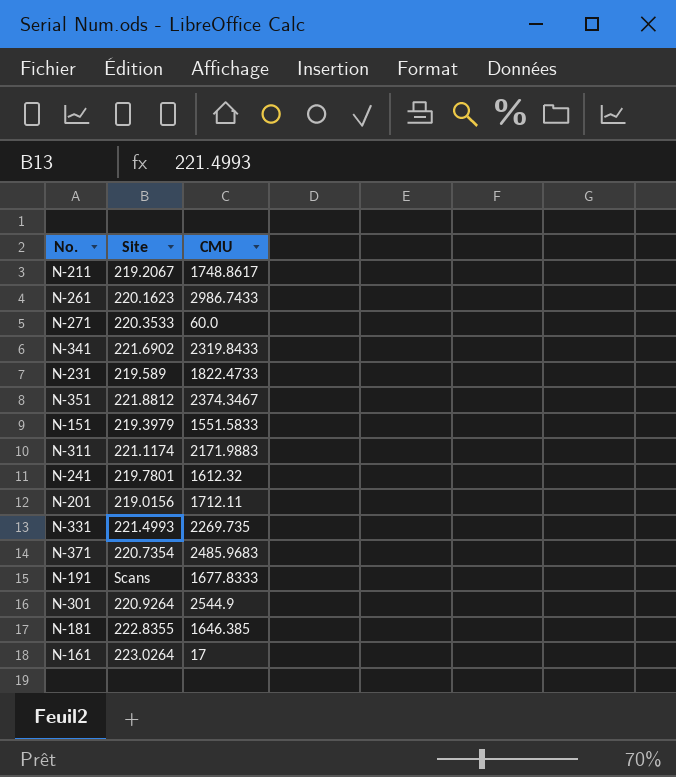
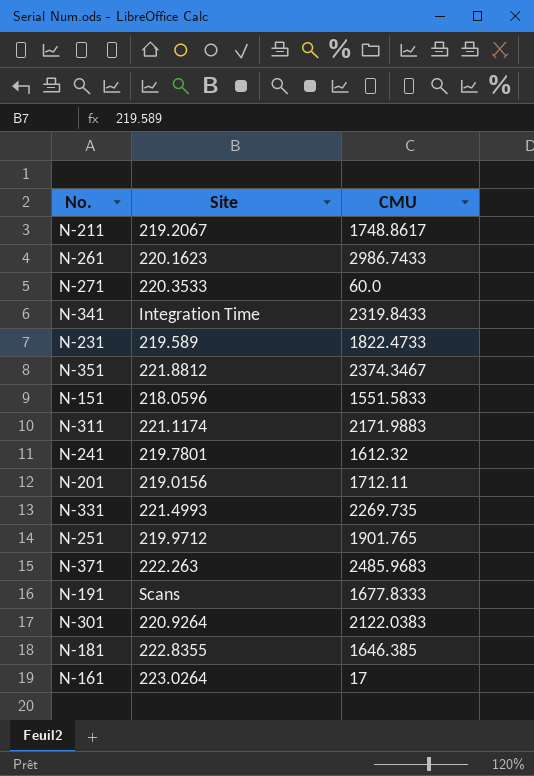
N-341 | Site: 221.6902 -> Integration Time
N-151 | Site: 219.3979 -> 218.0596
row N-251: none -> 219.9712 | 1901.765
N-371 | Site: 220.7354 -> 222.263
N-301 | CMU: 2544.9 -> 2122.0383

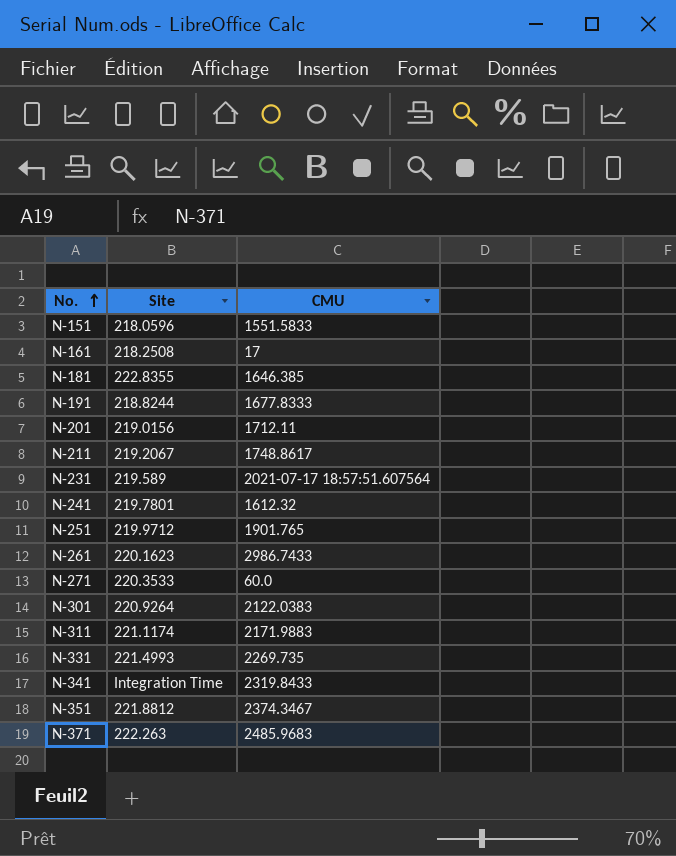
row order: none -> No. ascending
N-161 | Site: 223.0264 -> 218.2508
N-191 | Site: Scans -> 218.8244
N-231 | CMU: 1822.4733 -> 2021-07-17 18:57:51.607564

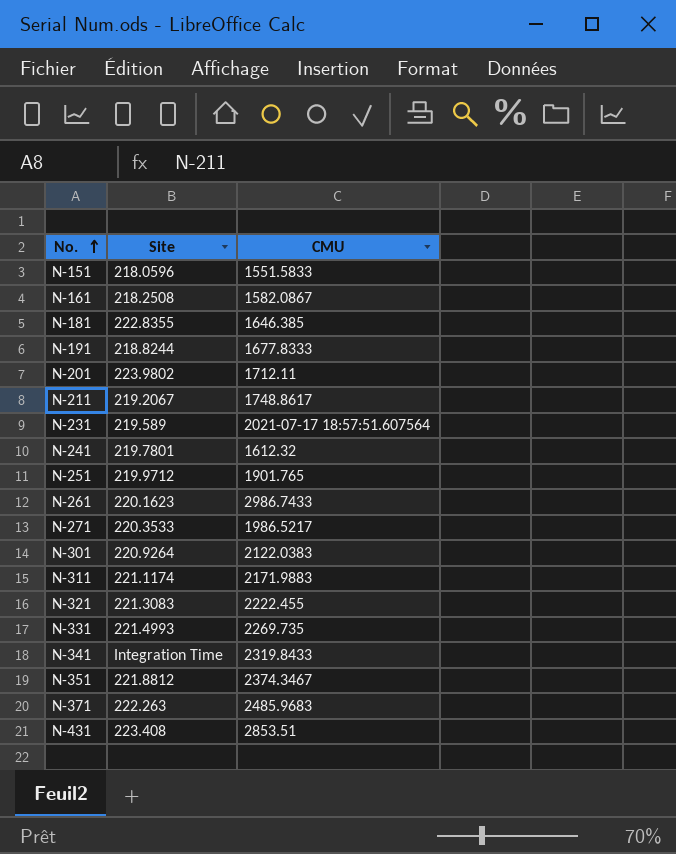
N-161 | CMU: 17 -> 1582.0867
N-201 | Site: 219.0156 -> 223.9802
N-271 | CMU: 60.0 -> 1986.5217
row N-321: none -> 221.3083 | 2222.455
row N-431: none -> 223.408 | 2853.51

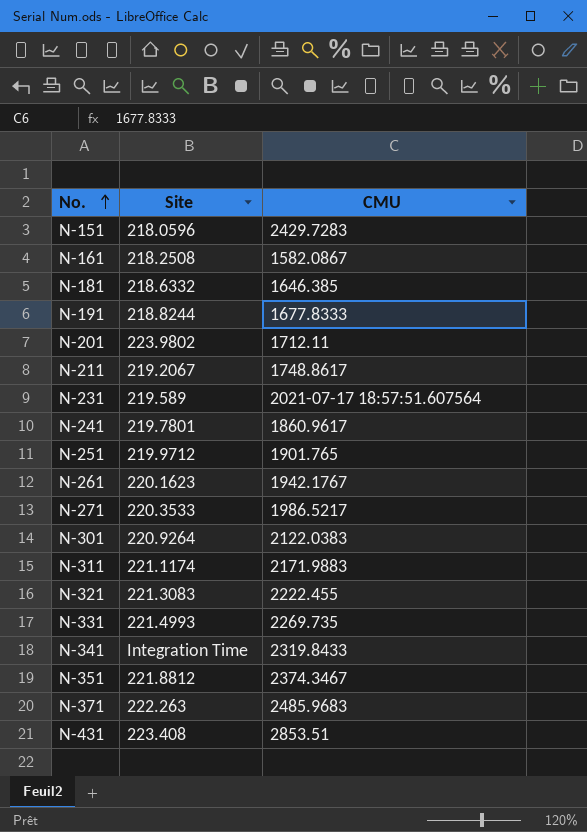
N-151 | CMU: 1551.5833 -> 2429.7283
N-181 | Site: 222.8355 -> 218.6332
N-241 | CMU: 1612.32 -> 1860.9617
N-261 | CMU: 2986.7433 -> 1942.1767

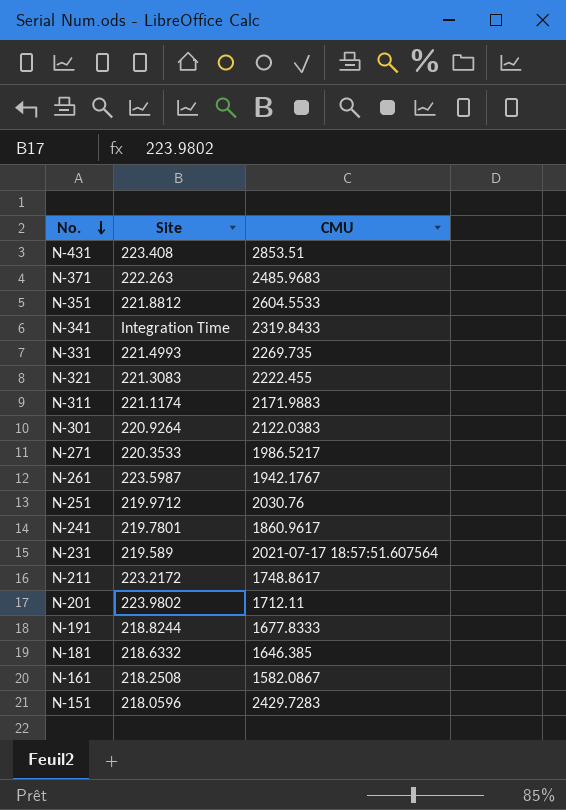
row order: No. ascending -> No. descending
N-351 | CMU: 2374.3467 -> 2604.5533
N-261 | Site: 220.1623 -> 223.5987
N-251 | CMU: 1901.765 -> 2030.76
N-211 | Site: 219.2067 -> 223.2172

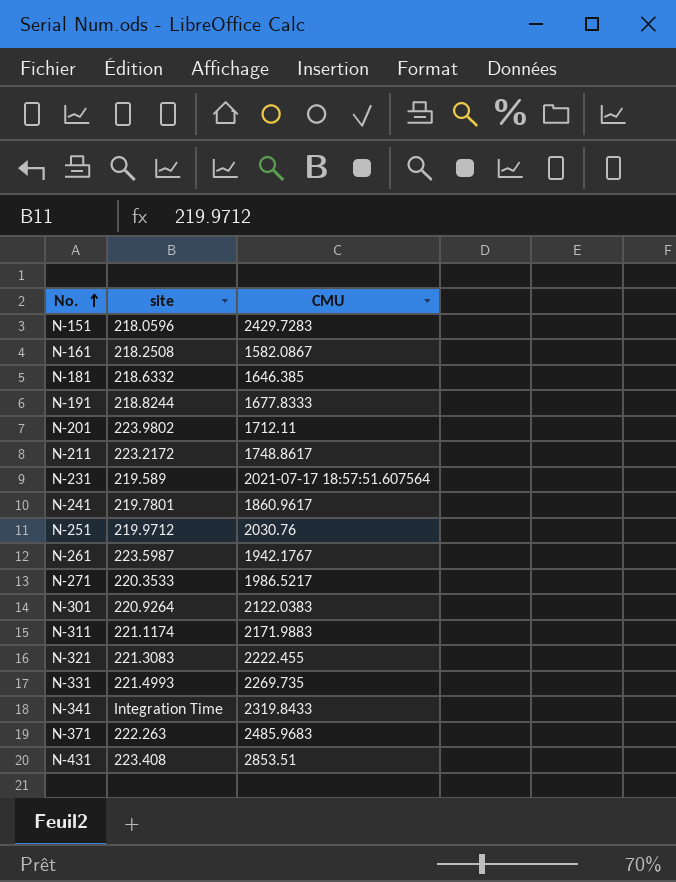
row order: No. descending -> No. ascending
column name: Site -> site
row N-351: 221.8812 | 2604.5533 -> none

